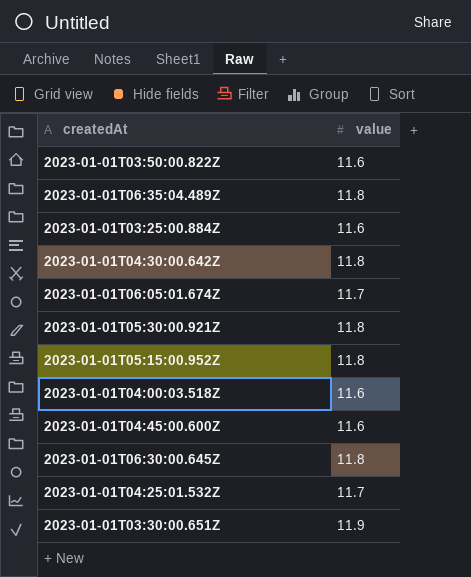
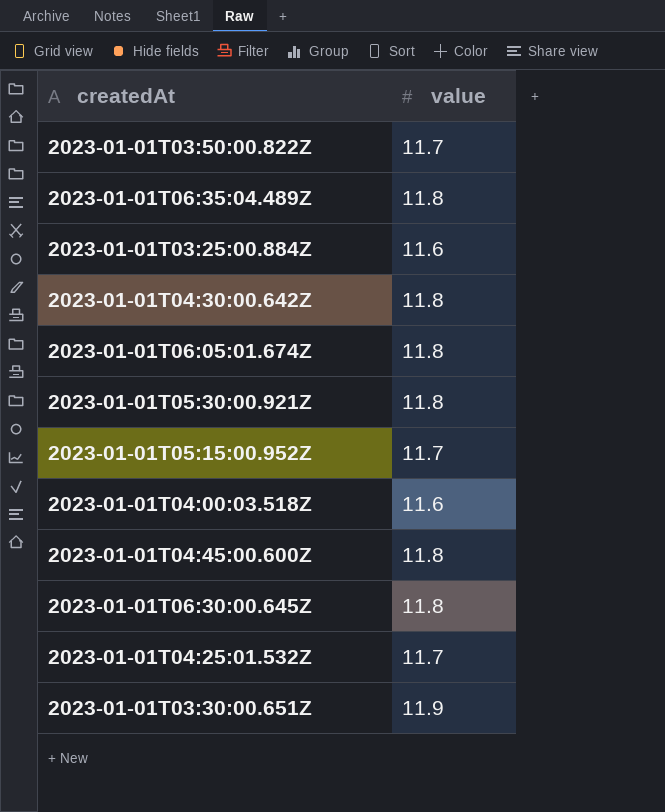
2023-01-01T03:50:00.822Z | value: 11.6 -> 11.7
2023-01-01T06:05:01.674Z | value: 11.7 -> 11.8
2023-01-01T05:15:00.952Z | value: 11.8 -> 11.7
2023-01-01T04:45:00.600Z | value: 11.6 -> 11.8

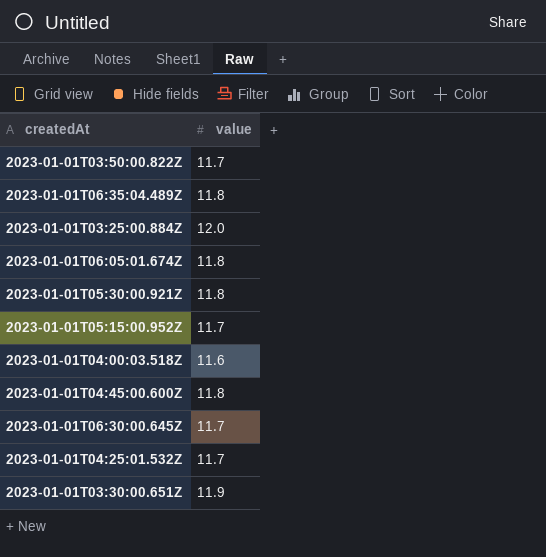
row 2023-01-01T04:30:00.642Z: 11.8 -> none
2023-01-01T03:25:00.884Z | value: 11.6 -> 12.0
2023-01-01T06:30:00.645Z | value: 11.8 -> 11.7

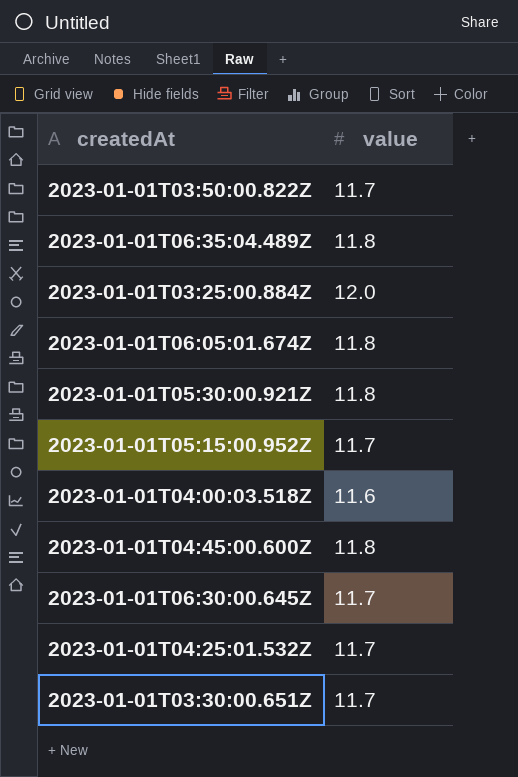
2023-01-01T03:30:00.651Z | value: 11.9 -> 11.7

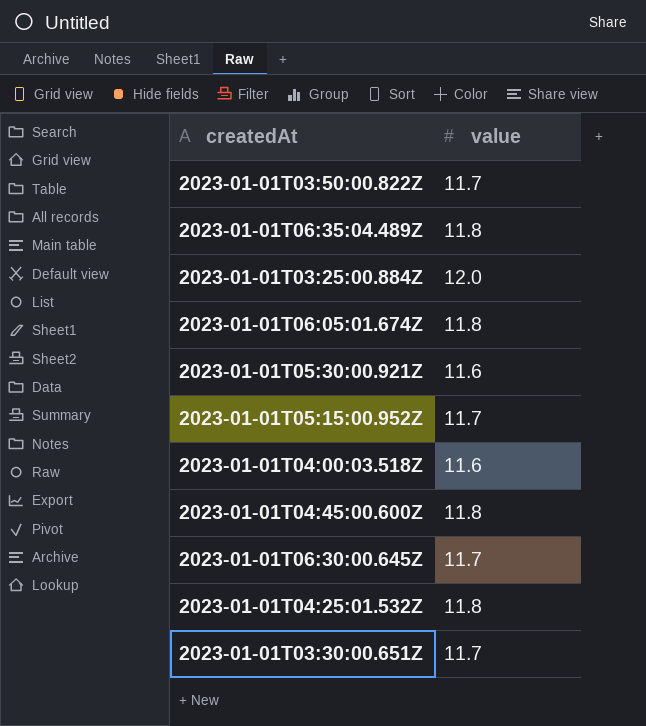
2023-01-01T05:30:00.921Z | value: 11.8 -> 11.6
2023-01-01T04:25:01.532Z | value: 11.7 -> 11.8

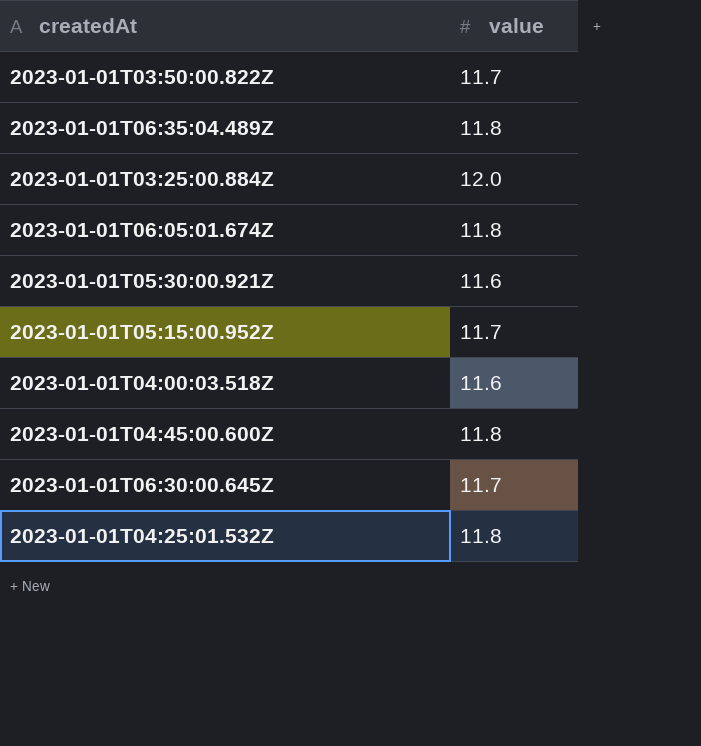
row 2023-01-01T03:30:00.651Z: 11.7 -> none

